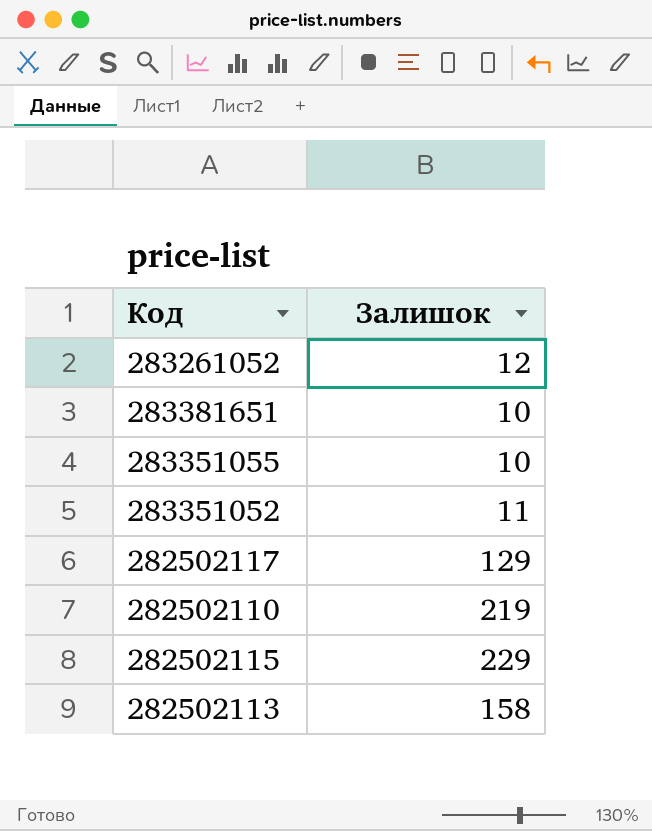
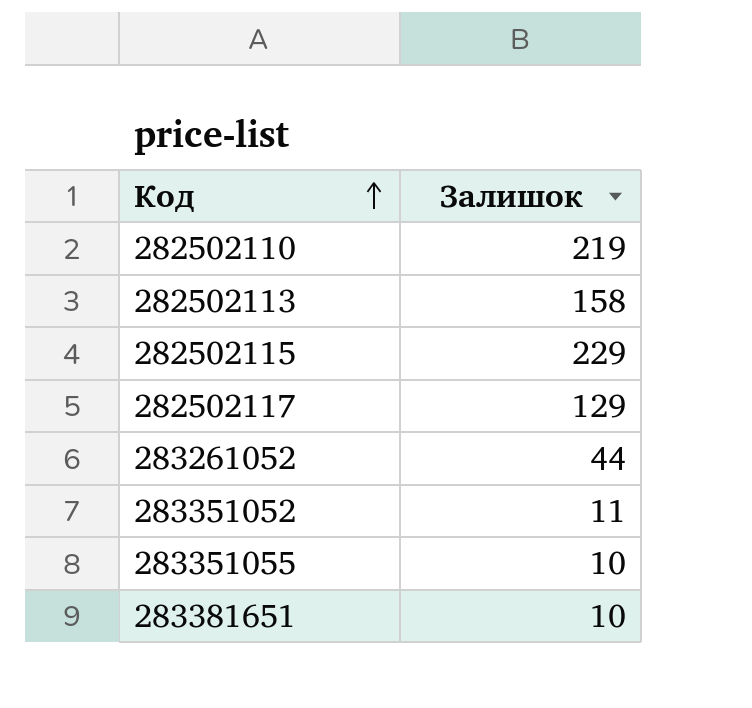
row order: none -> Код ascending
283261052 | Залишок: 12 -> 44

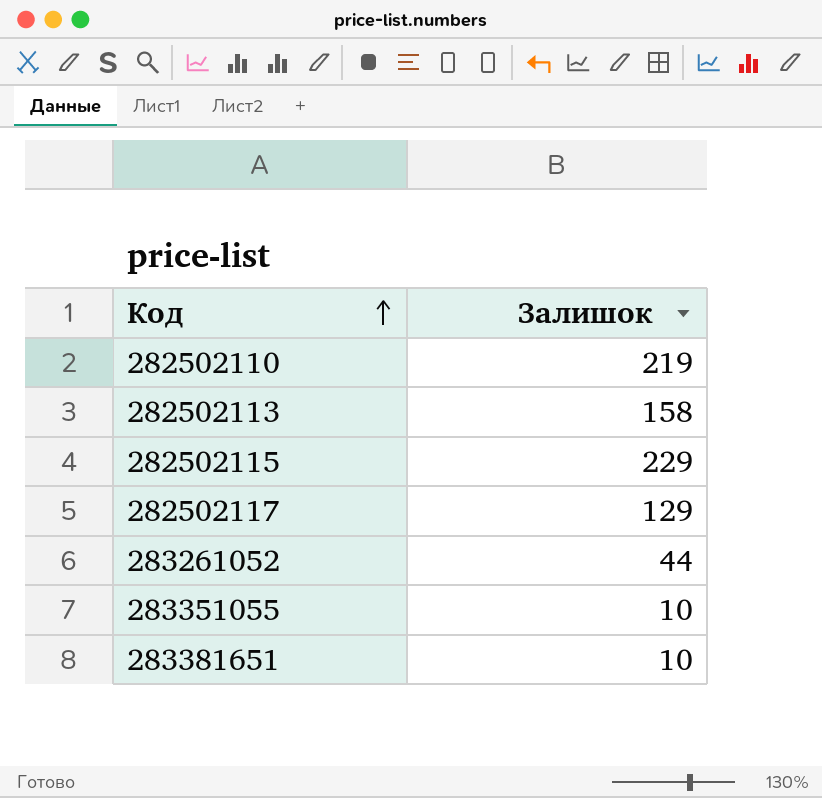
row 283351052: 11 -> none

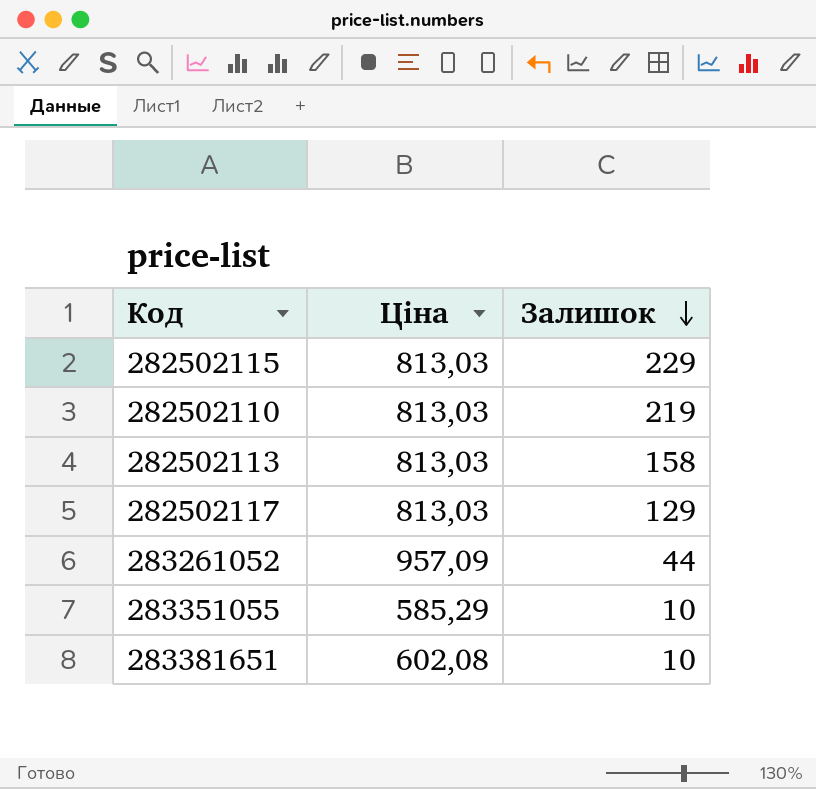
row order: Код ascending -> Залишок descending
column Ціна | position: none -> 2

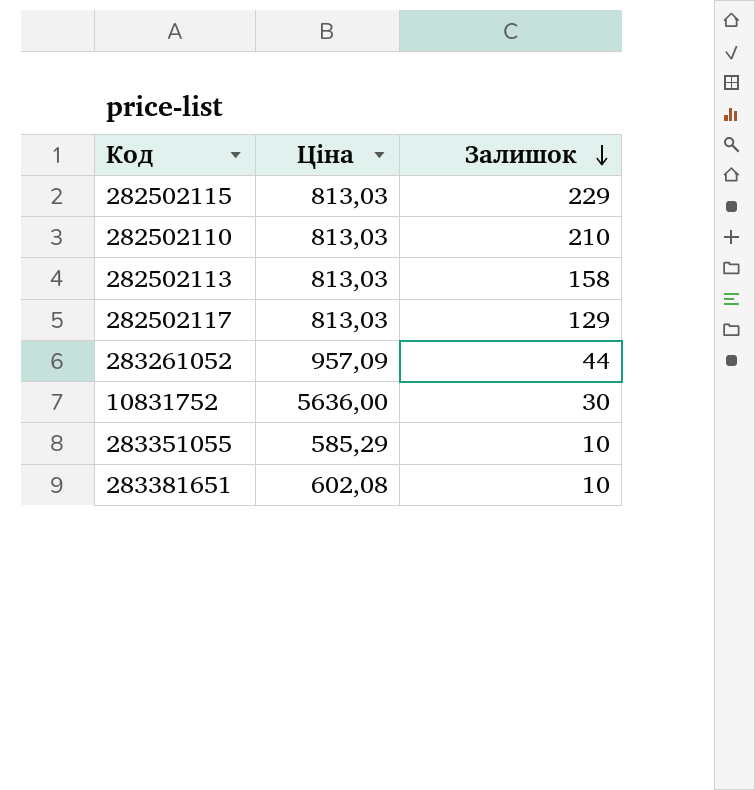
282502110 | Залишок: 219 -> 210
row 10831752: none -> 5636,00 | 30

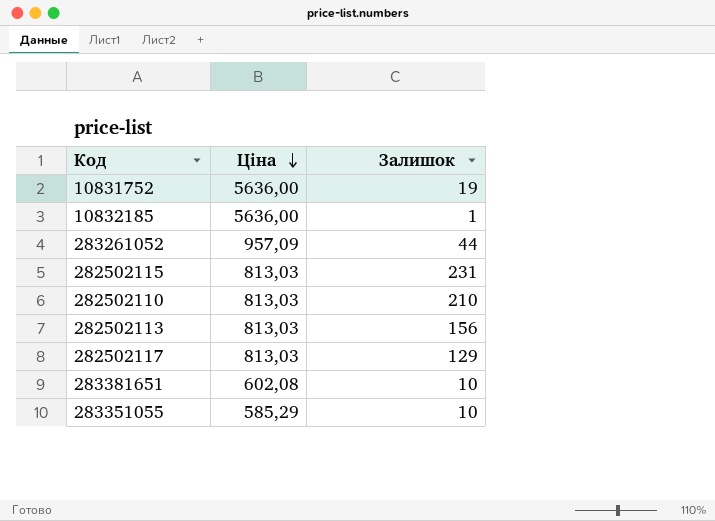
row order: Залишок descending -> Ціна descending
10831752 | Залишок: 30 -> 19
row 10832185: none -> 5636,00 | 1
282502115 | Залишок: 229 -> 231
282502113 | Залишок: 158 -> 156

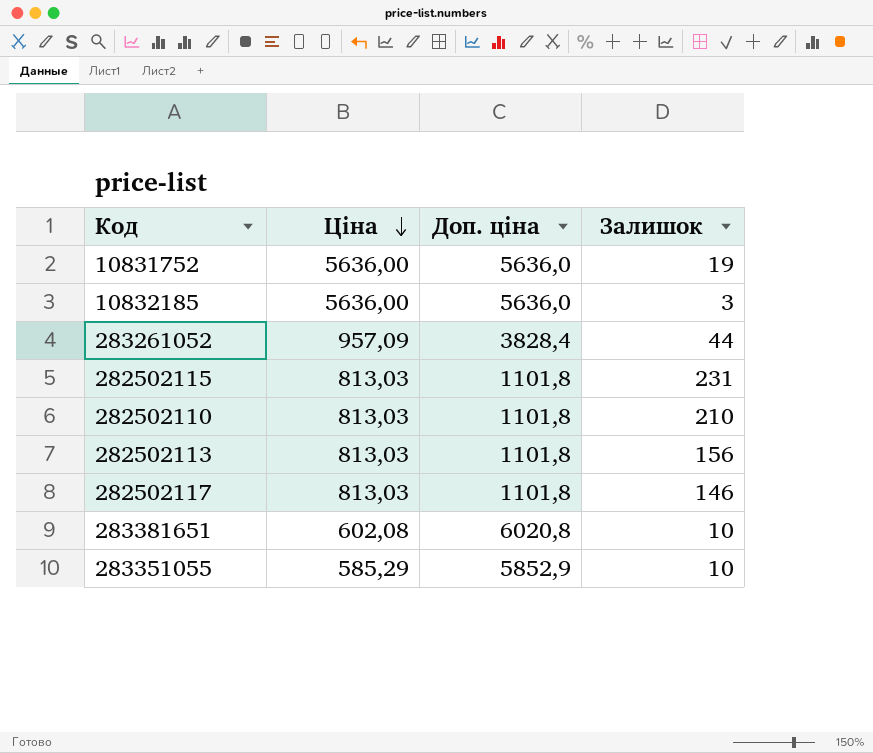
column Доп. ціна | position: none -> 3
10832185 | Залишок: 1 -> 3
282502117 | Залишок: 129 -> 146

